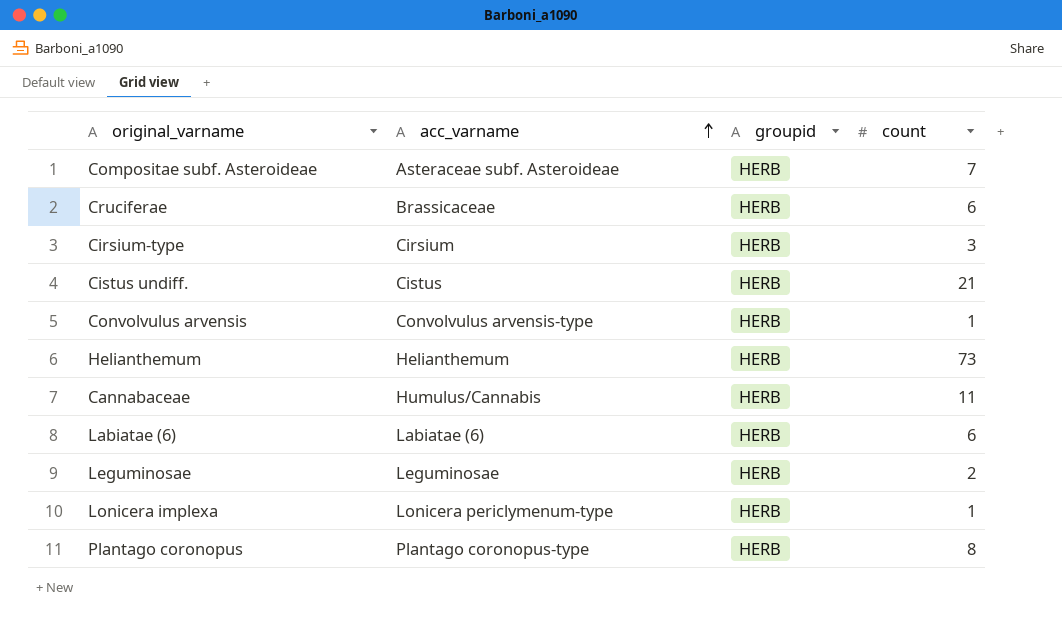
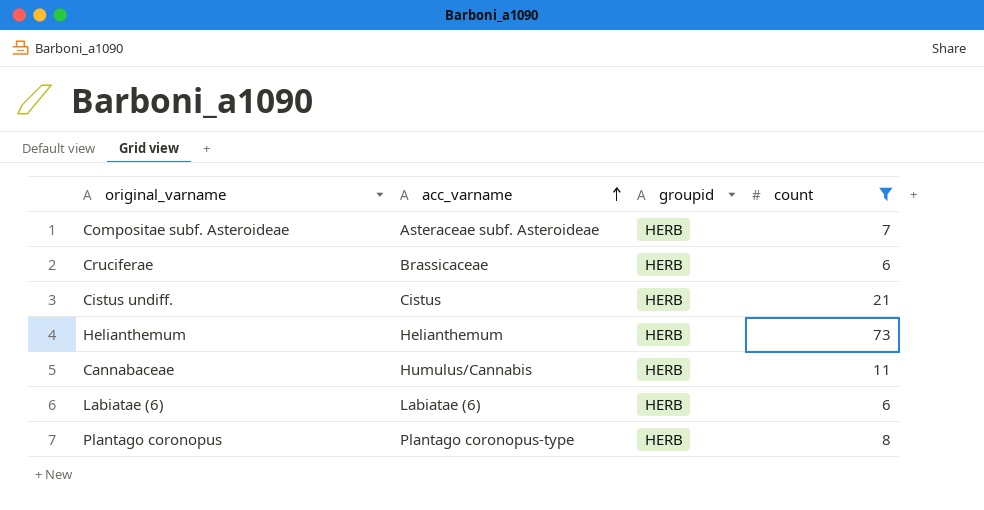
filter: none -> count >= 6

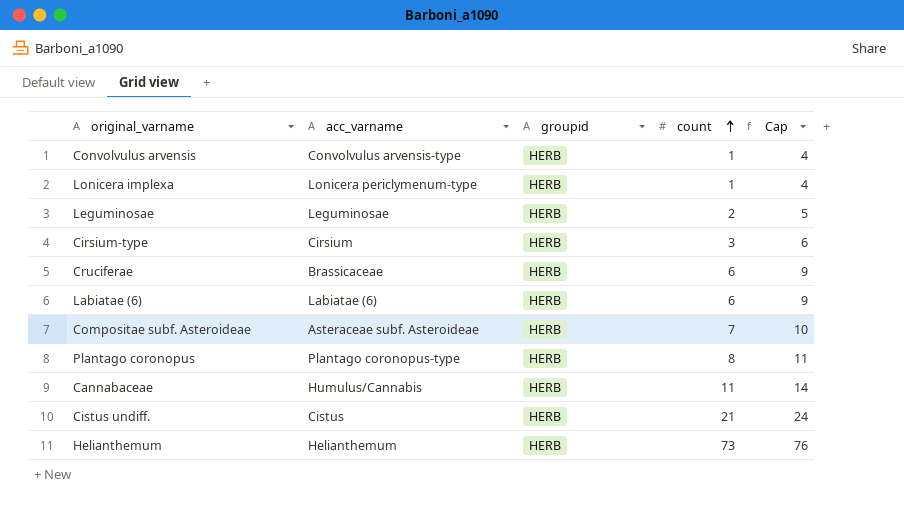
filter: count >= 6 -> none
row order: acc_varname ascending -> count ascending
column Cap | formula: none -> [count] + 3

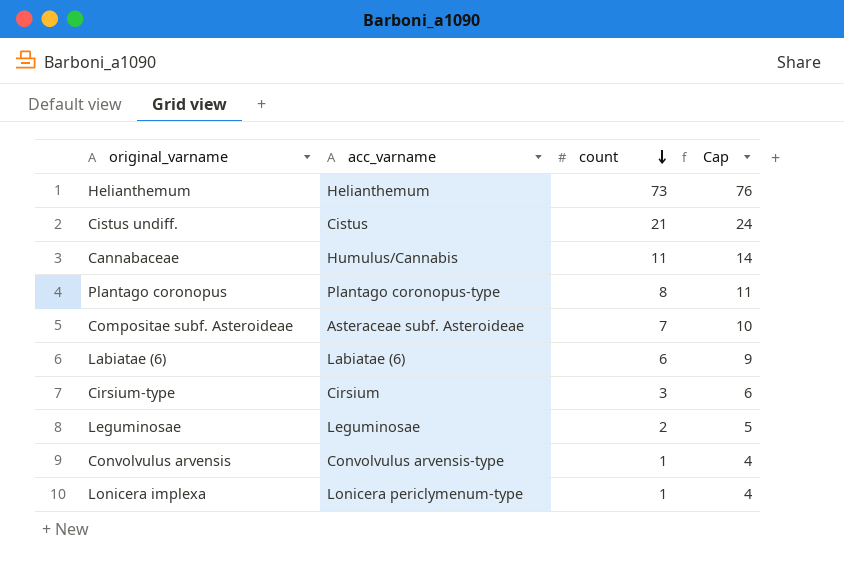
row order: count ascending -> count descending
column groupid | position: 3 -> none
row Cruciferae: Brassicaceae | HERB | 6 | 9 -> none

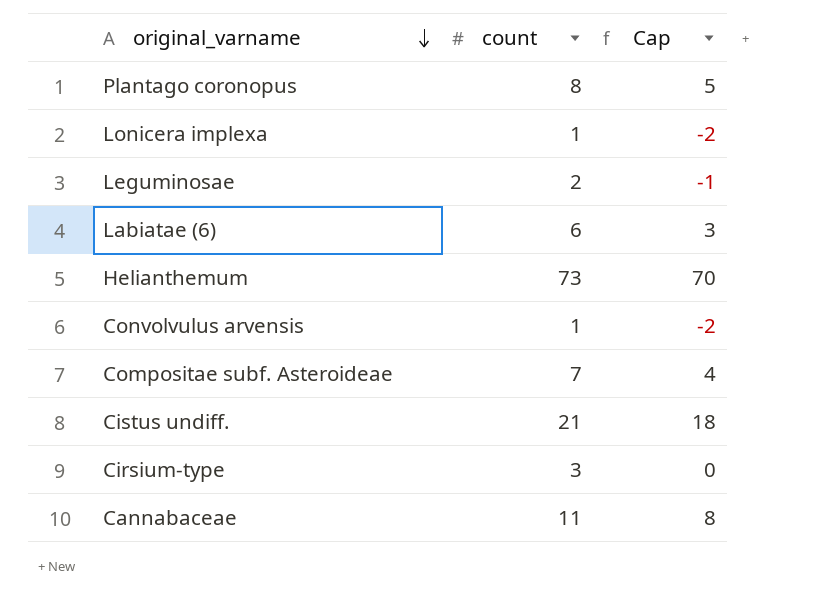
row order: count descending -> original_varname descending
column acc_varname | position: 2 -> none
column Cap | formula: [count] + 3 -> [count] - 3

